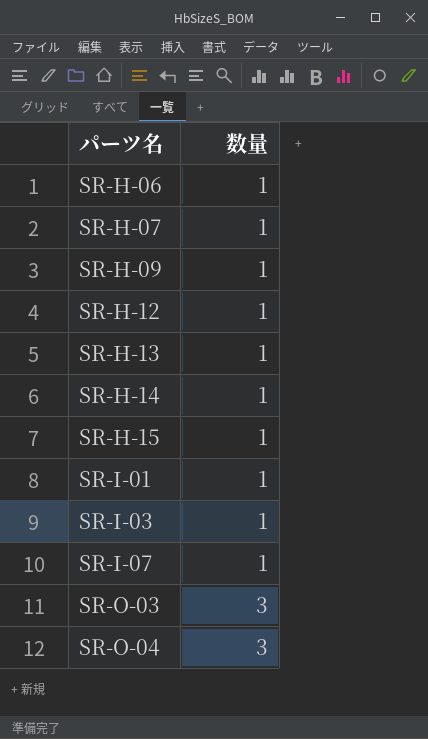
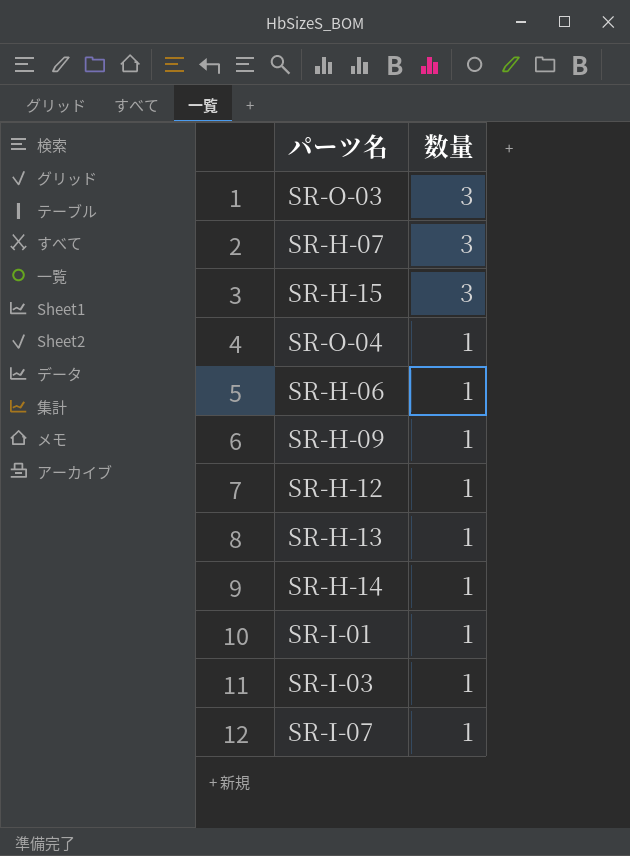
row order: パーツ名 ascending -> 数量 descending
SR-H-07 | 数量: 1 -> 3
SR-H-15 | 数量: 1 -> 3
SR-O-04 | 数量: 3 -> 1

